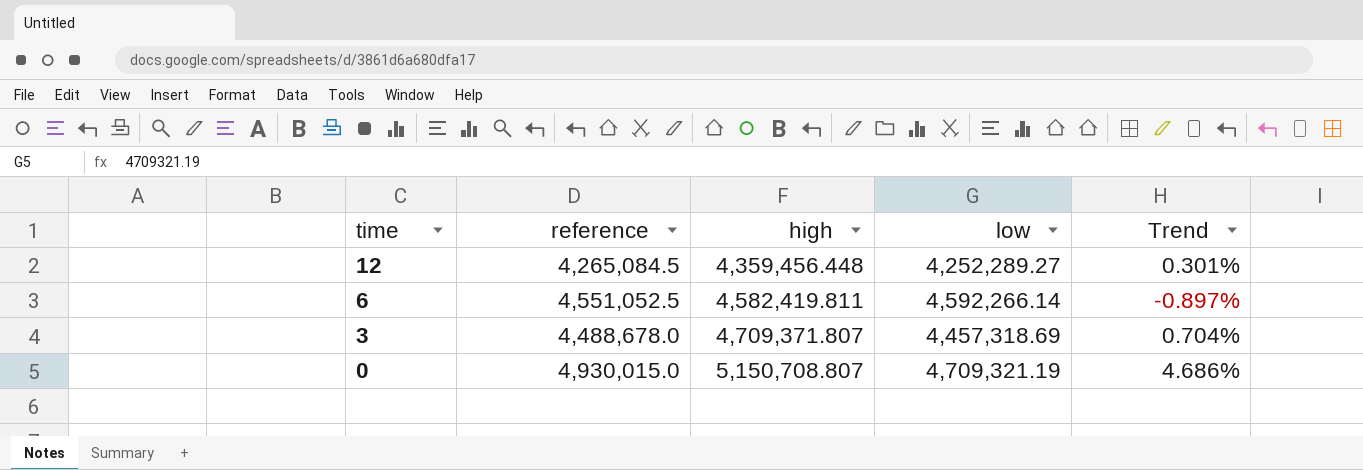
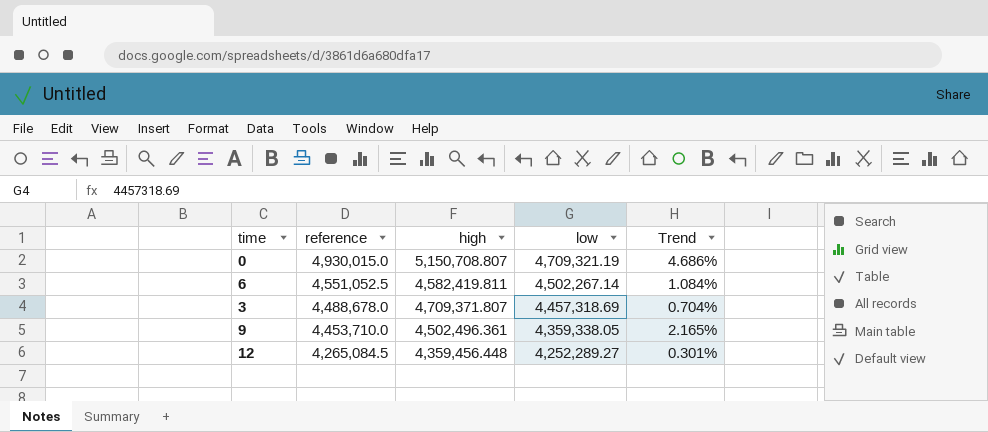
row order: time descending -> reference descending
6 | low: 4,592,266.14 -> 4,502,267.14
6 | Trend: -0.897% -> 1.084%
row 9: none -> 4,453,710.0 | 4,502,496.361 | 4,359,338.05 | 2.165%

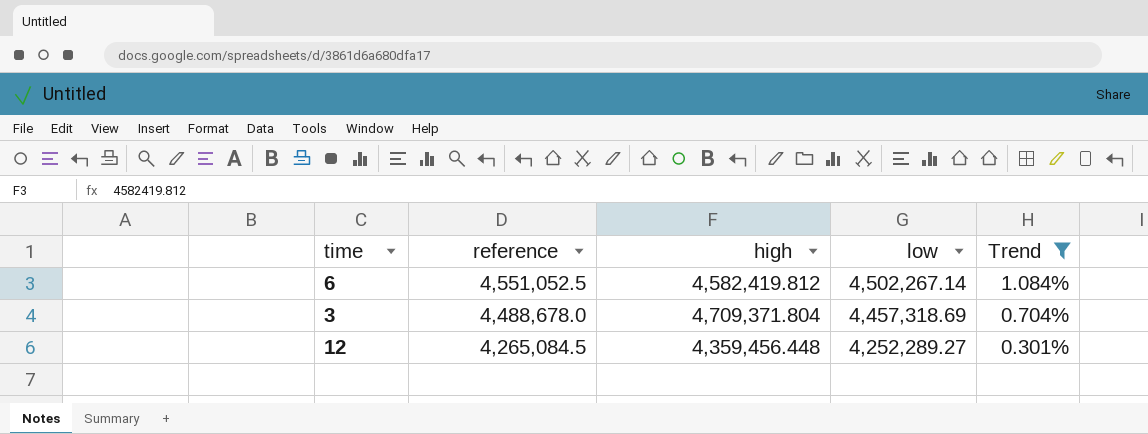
filter: none -> Trend <= 1.084%
6 | high: 4,582,419.811 -> 4,582,419.812
3 | high: 4,709,371.807 -> 4,709,371.804

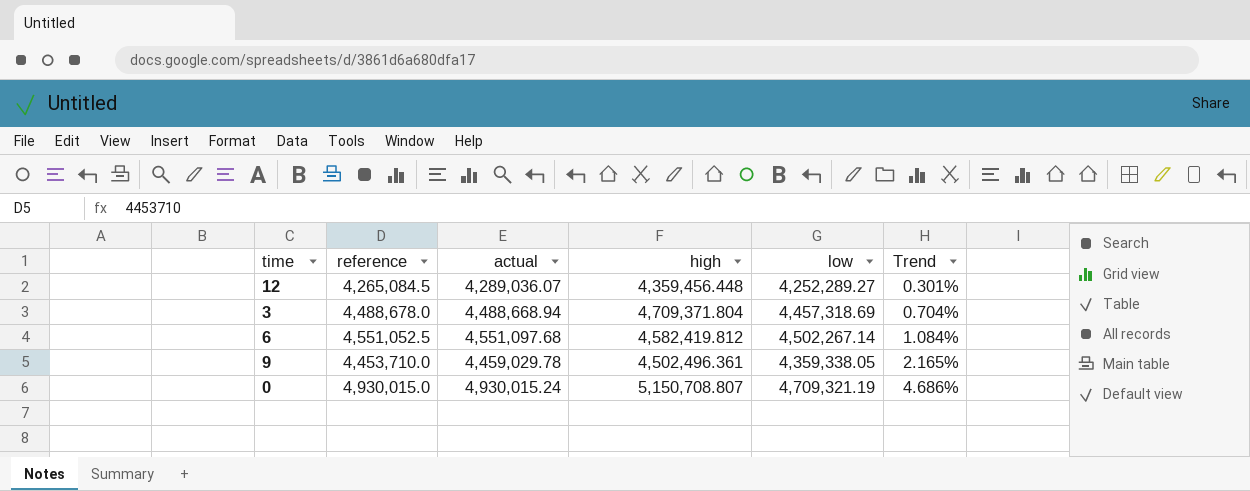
filter: Trend <= 1.084% -> none
row order: reference descending -> Trend ascending
column actual | position: none -> 3

